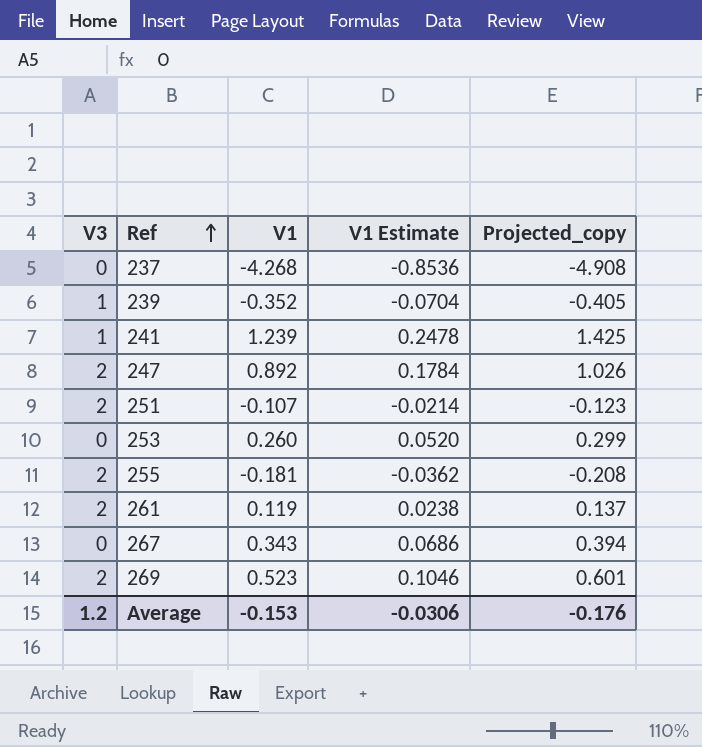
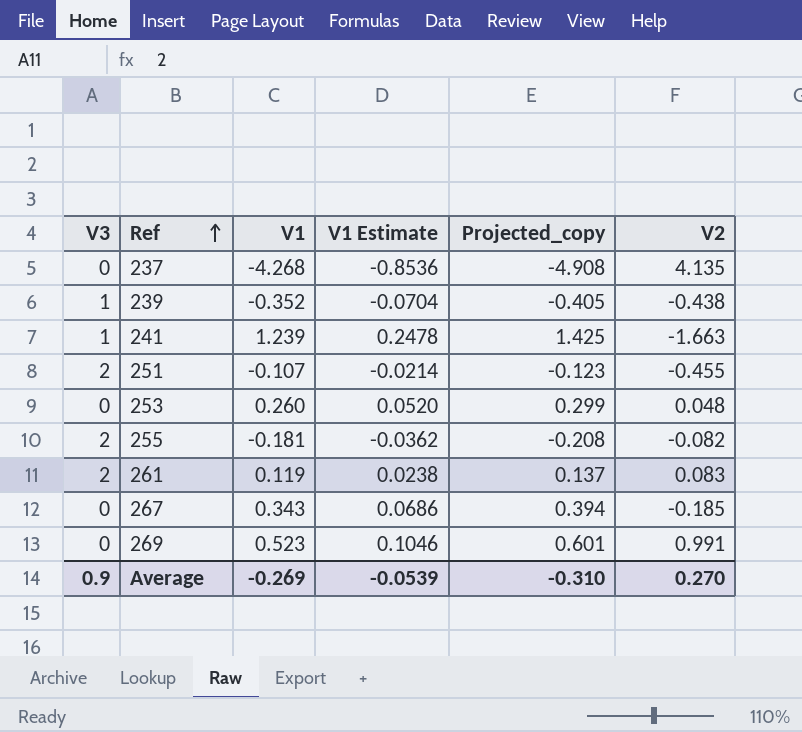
column V2 | position: none -> 6
row 247: 2 | 0.892 | 0.1784 | 1.026 -> none
269 | V3: 2 -> 0
Average | V3: 1.2 -> 0.9
Average | V1: -0.153 -> -0.269
Average | V1 Estimate: -0.0306 -> -0.0539
Average | Projected_copy: -0.176 -> -0.310

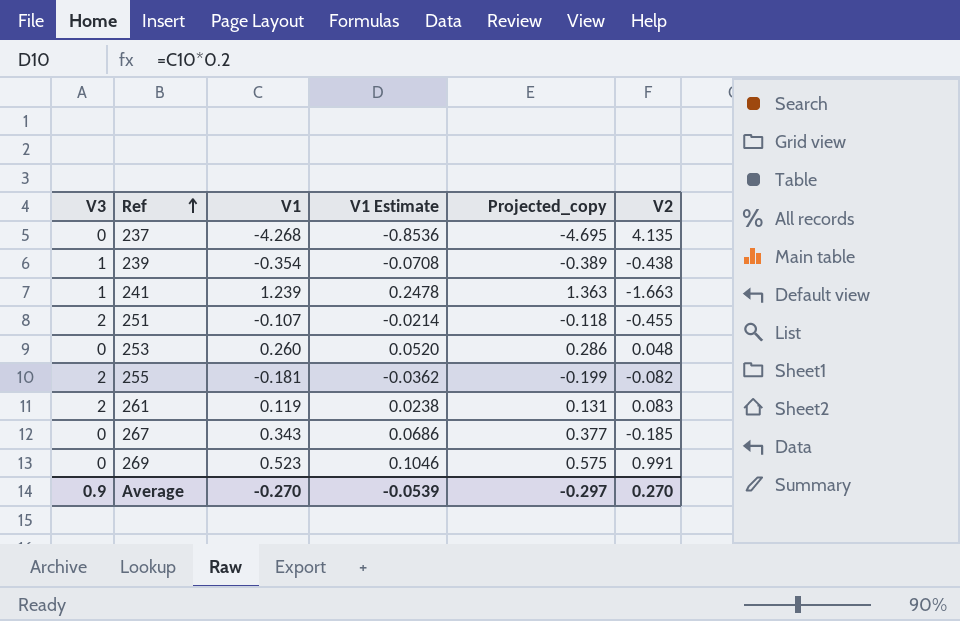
column Projected_copy | formula: [V1] * 1.15 -> [V1] * 1.1
239 | V1: -0.352 -> -0.354
239 | V1 Estimate: -0.0704 -> -0.0708
Average | V1: -0.269 -> -0.270
Average | Projected_copy: -0.310 -> -0.297

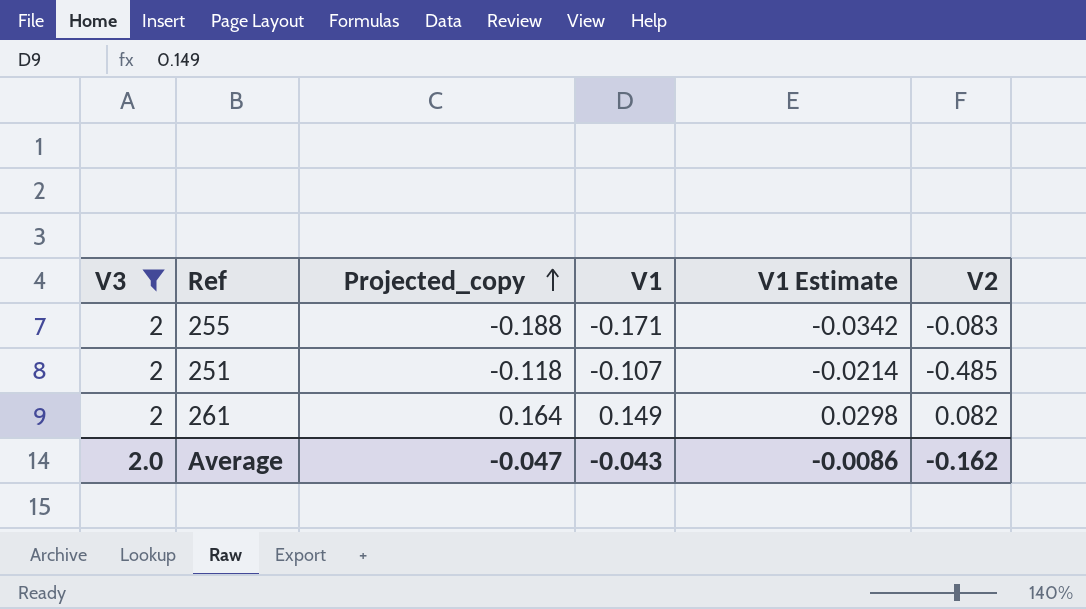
filter: none -> V3 = 2
row order: Ref ascending -> Projected_copy ascending
column Projected_copy | position: 5 -> 3
255 | Projected_copy: -0.199 -> -0.188
255 | V1: -0.181 -> -0.171
255 | V1 Estimate: -0.0362 -> -0.0342
255 | V2: -0.082 -> -0.083
251 | V2: -0.455 -> -0.485
261 | Projected_copy: 0.131 -> 0.164
261 | V1: 0.119 -> 0.149
261 | V1 Estimate: 0.0238 -> 0.0298
261 | V2: 0.083 -> 0.082
Average | V3: 0.9 -> 2.0
Average | Projected_copy: -0.297 -> -0.047
Average | V1: -0.270 -> -0.043
Average | V1 Estimate: -0.0539 -> -0.0086
Average | V2: 0.270 -> -0.162

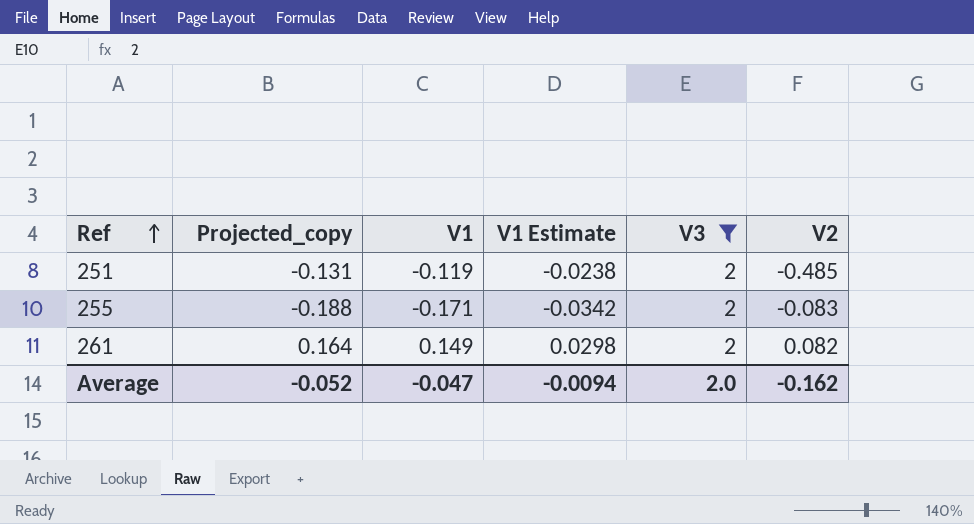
row order: Projected_copy ascending -> Ref ascending
column V3 | position: 1 -> 5
251 | Projected_copy: -0.118 -> -0.131
251 | V1: -0.107 -> -0.119
251 | V1 Estimate: -0.0214 -> -0.0238
Average | Projected_copy: -0.047 -> -0.052
Average | V1: -0.043 -> -0.047
Average | V1 Estimate: -0.0086 -> -0.0094

